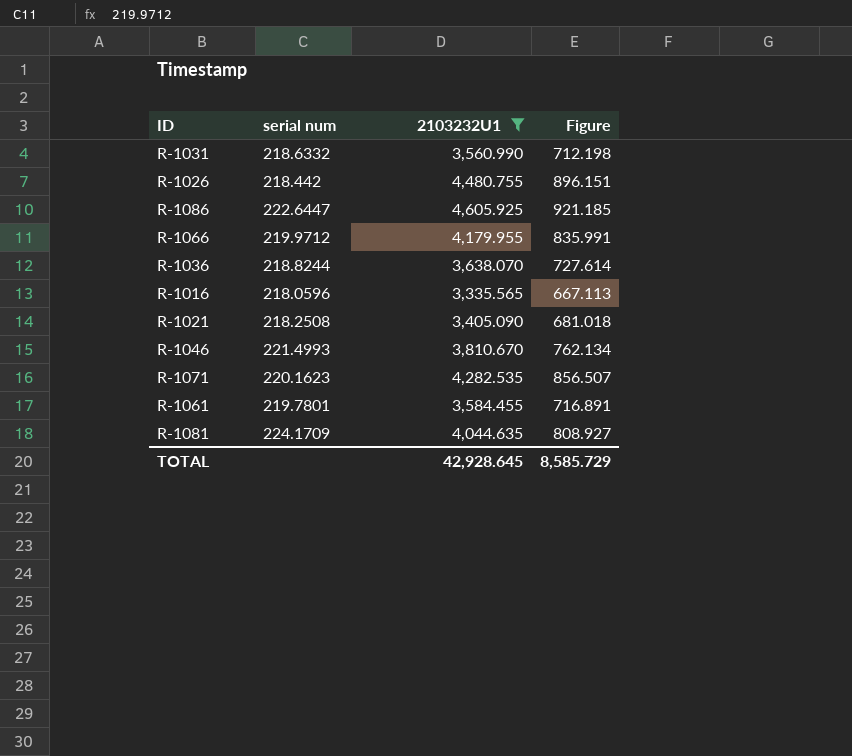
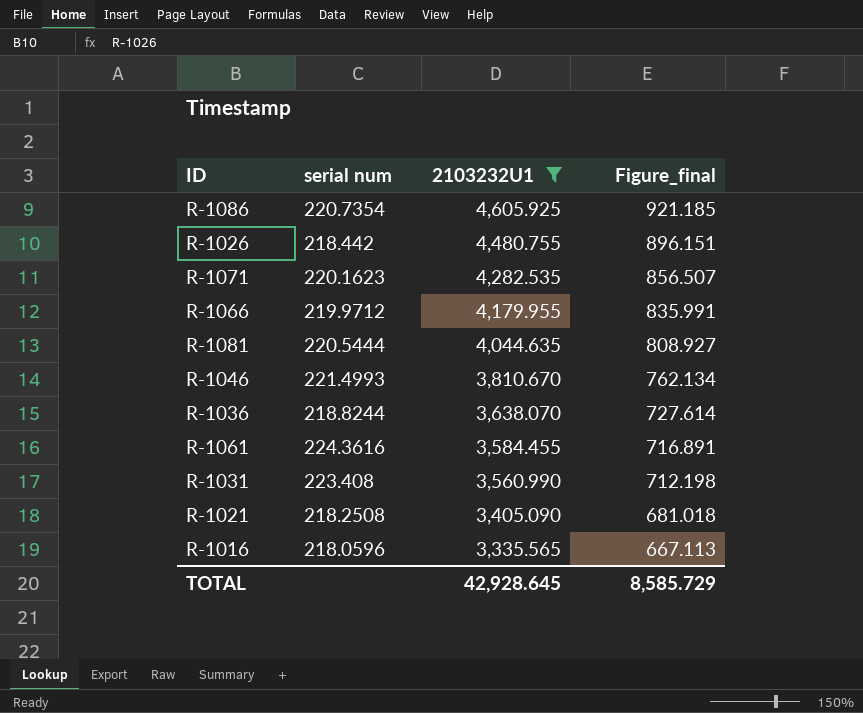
row order: none -> 2103232U1 descending
column name: Figure -> Figure_final
R-1086 | serial num: 222.6447 -> 220.7354
R-1081 | serial num: 224.1709 -> 220.5444
R-1061 | serial num: 219.7801 -> 224.3616
R-1031 | serial num: 218.6332 -> 223.408

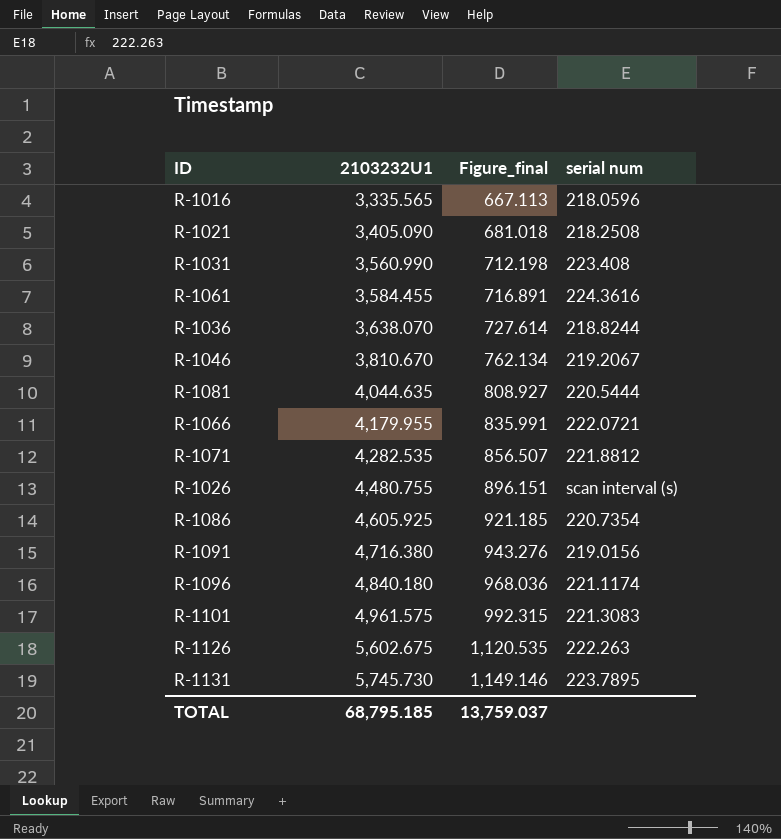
filter: 2103232U1 <= 4,605.925 -> none
row order: 2103232U1 descending -> 2103232U1 ascending
column serial num | position: 2 -> 4
R-1046 | serial num: 221.4993 -> 219.2067
R-1066 | serial num: 219.9712 -> 222.0721
R-1071 | serial num: 220.1623 -> 221.8812
R-1026 | serial num: 218.442 -> scan interval (s)
TOTAL | 2103232U1: 42,928.645 -> 68,795.185
TOTAL | Figure_final: 8,585.729 -> 13,759.037

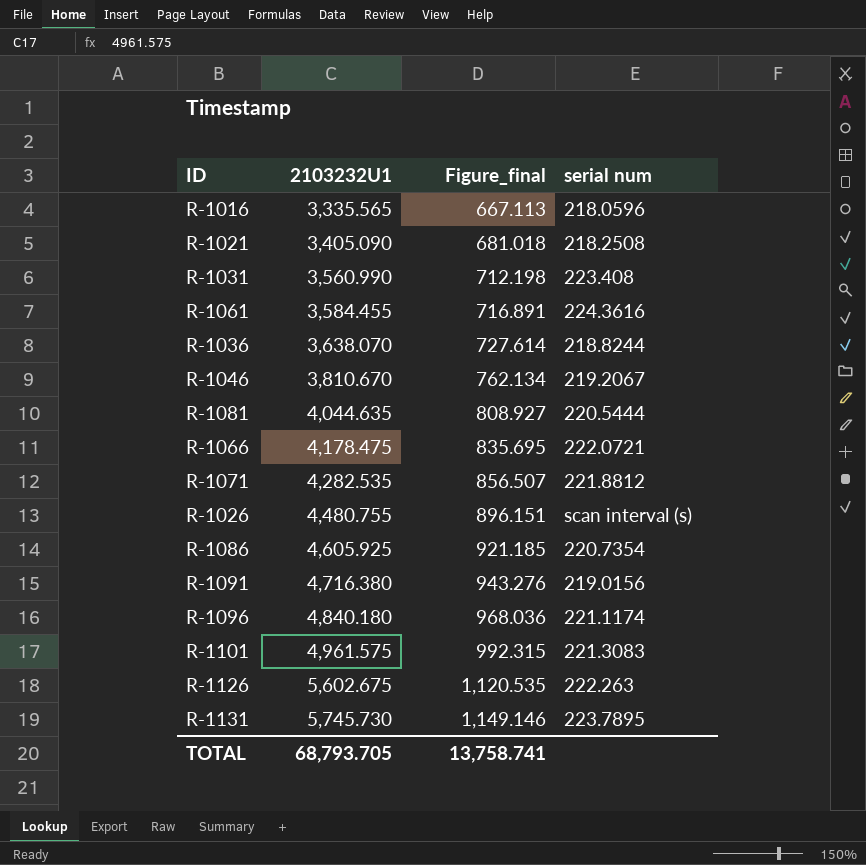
R-1066 | 2103232U1: 4,179.955 -> 4,178.475
R-1066 | Figure_final: 835.991 -> 835.695
TOTAL | 2103232U1: 68,795.185 -> 68,793.705
TOTAL | Figure_final: 13,759.037 -> 13,758.741

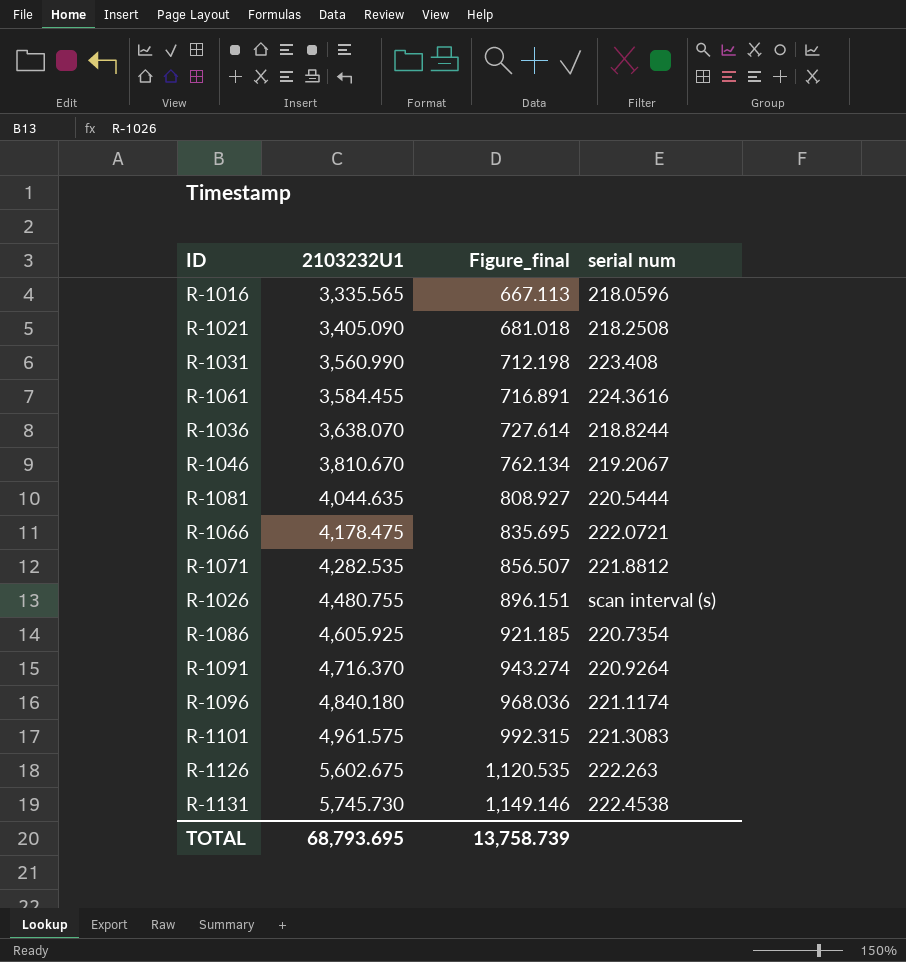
R-1091 | 2103232U1: 4,716.380 -> 4,716.370
R-1091 | Figure_final: 943.276 -> 943.274
R-1091 | serial num: 219.0156 -> 220.9264
R-1131 | serial num: 223.7895 -> 222.4538
TOTAL | 2103232U1: 68,793.705 -> 68,793.695
TOTAL | Figure_final: 13,758.741 -> 13,758.739

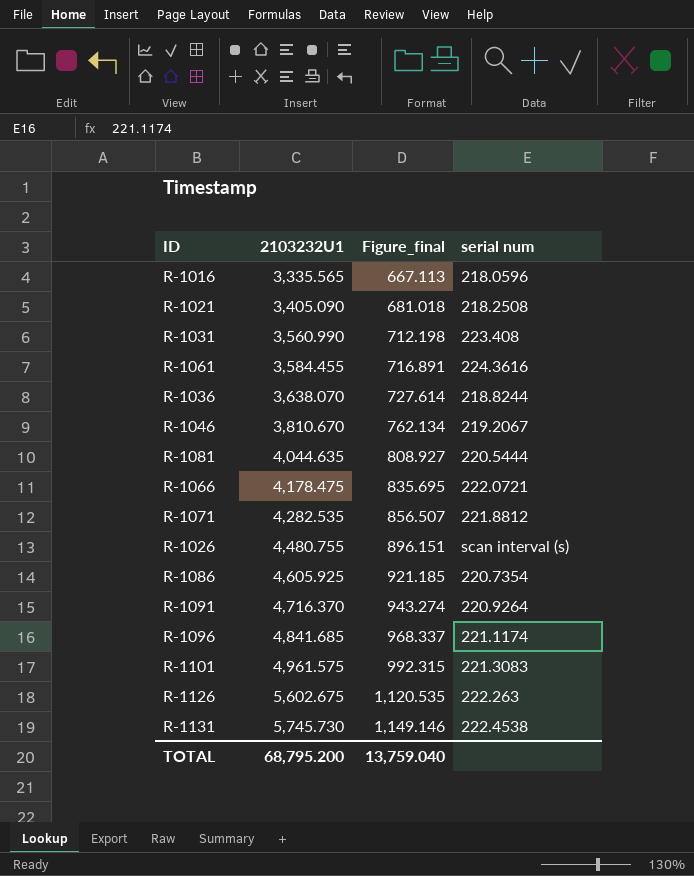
R-1096 | 2103232U1: 4,840.180 -> 4,841.685
R-1096 | Figure_final: 968.036 -> 968.337
TOTAL | 2103232U1: 68,793.695 -> 68,795.200
TOTAL | Figure_final: 13,758.739 -> 13,759.040

